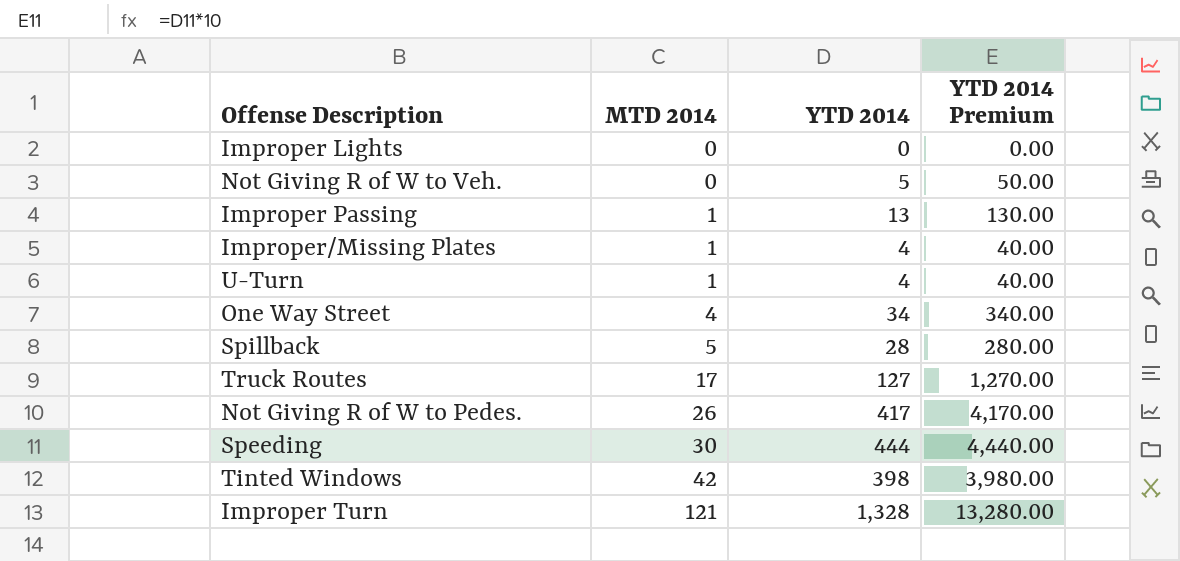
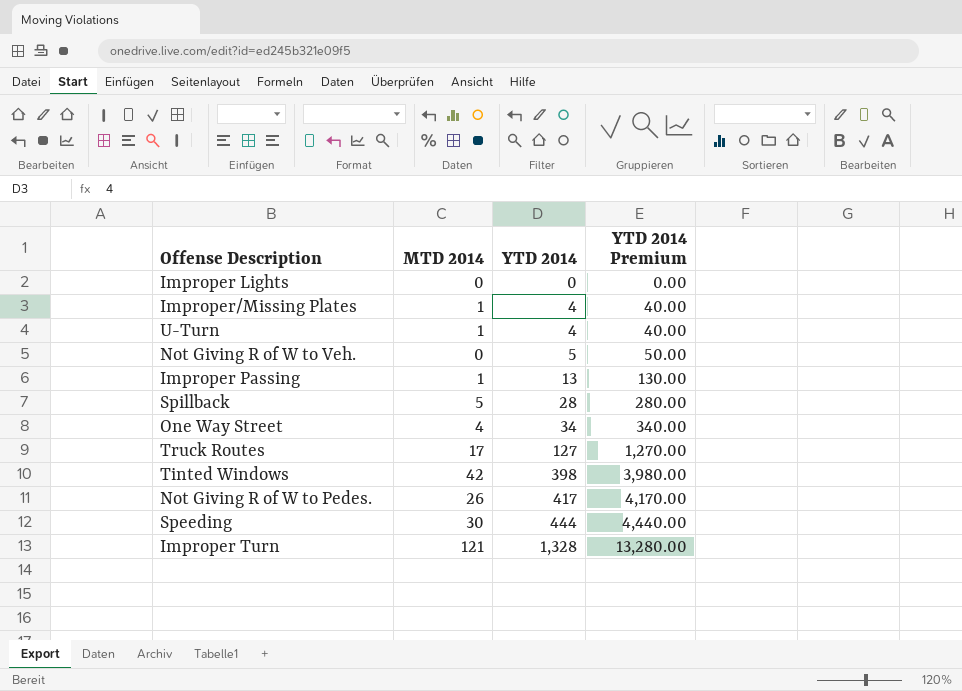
row order: MTD 2014 ascending -> YTD 2014 ascending

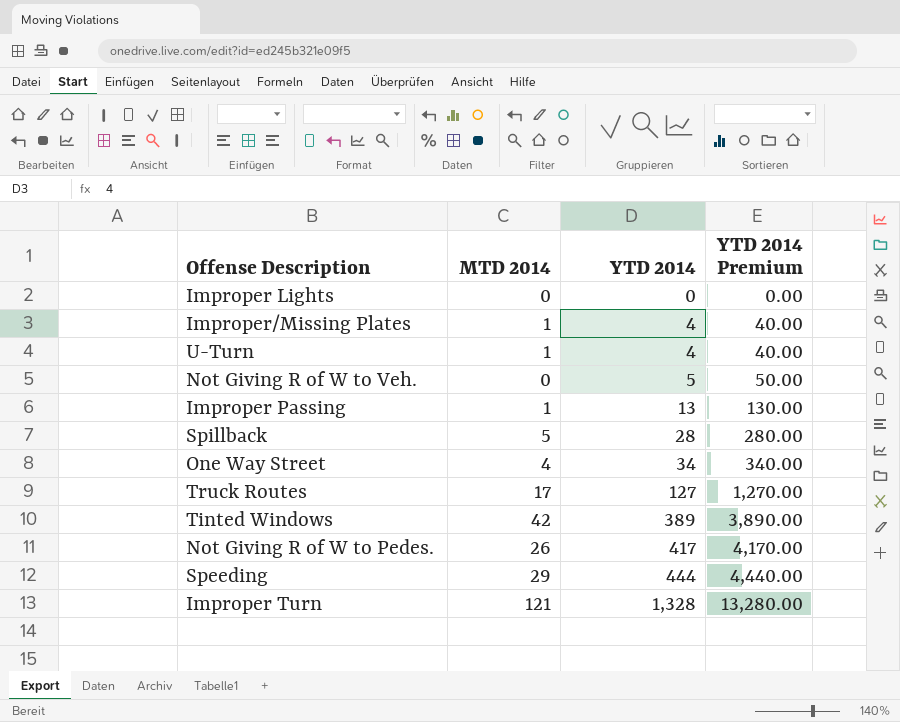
Tinted Windows | YTD 2014: 398 -> 389
Tinted Windows | YTD 2014 Premium: 3,980.00 -> 3,890.00
Speeding | MTD 2014: 30 -> 29

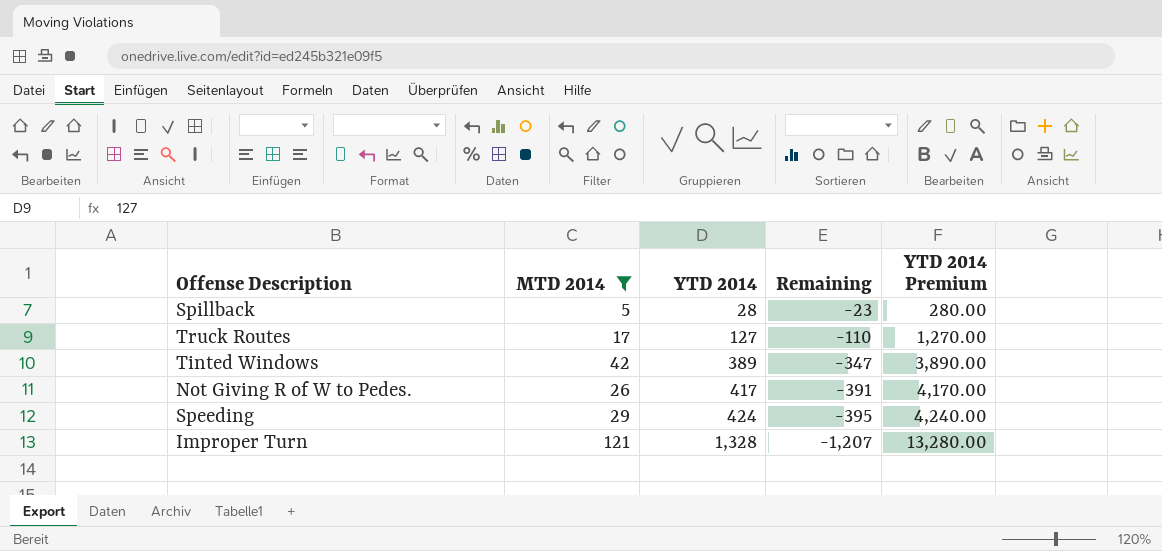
filter: none -> MTD 2014 >= 5
column Remaining | formula: none -> [MTD 2014] - [YTD 2014]
Speeding | YTD 2014: 444 -> 424
Speeding | YTD 2014 Premium: 4,440.00 -> 4,240.00

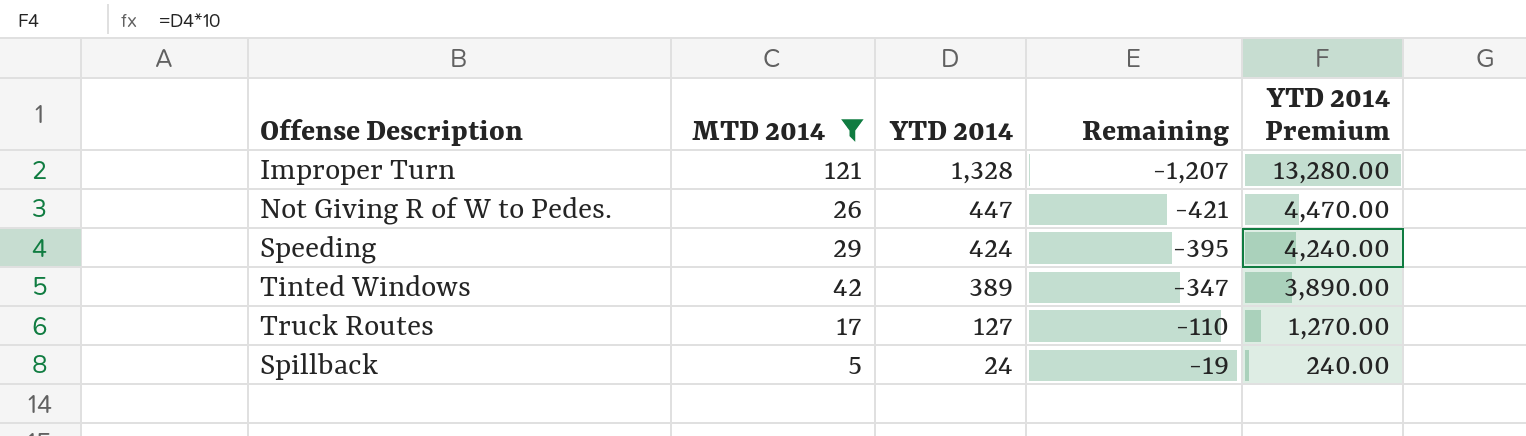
row order: YTD 2014 ascending -> YTD 2014 descending
Not Giving R of W to Pedes. | YTD 2014: 417 -> 447
Not Giving R of W to Pedes. | Remaining: -391 -> -421
Not Giving R of W to Pedes. | YTD 2014 Premium: 4,170.00 -> 4,470.00
Spillback | YTD 2014: 28 -> 24
Spillback | Remaining: -23 -> -19
Spillback | YTD 2014 Premium: 280.00 -> 240.00

